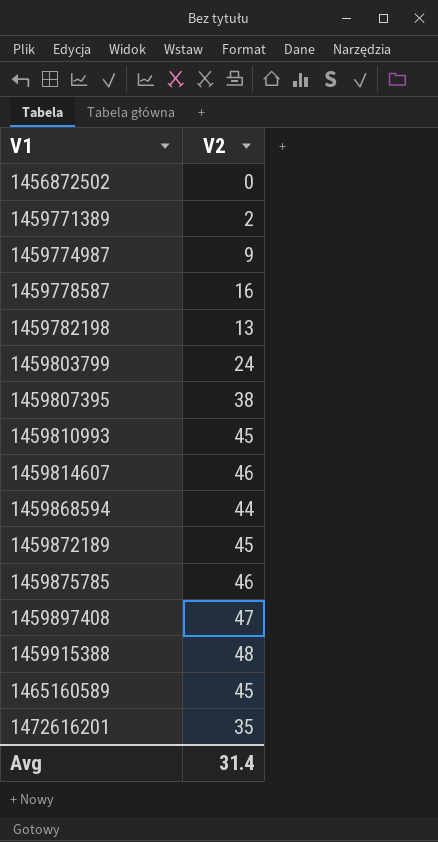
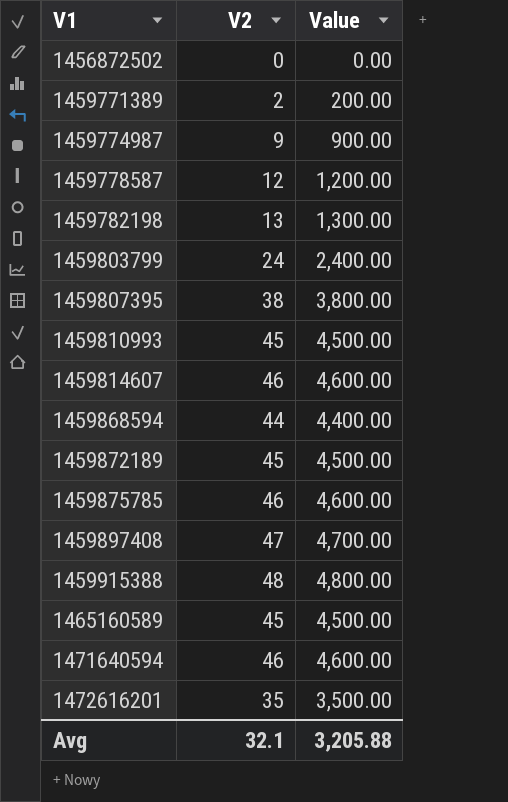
column Value | formula: none -> [V2] * 100
1459778587 | V2: 16 -> 12
row 1471640594: none -> 46 | 4,600.00
Avg | V2: 31.4 -> 32.1

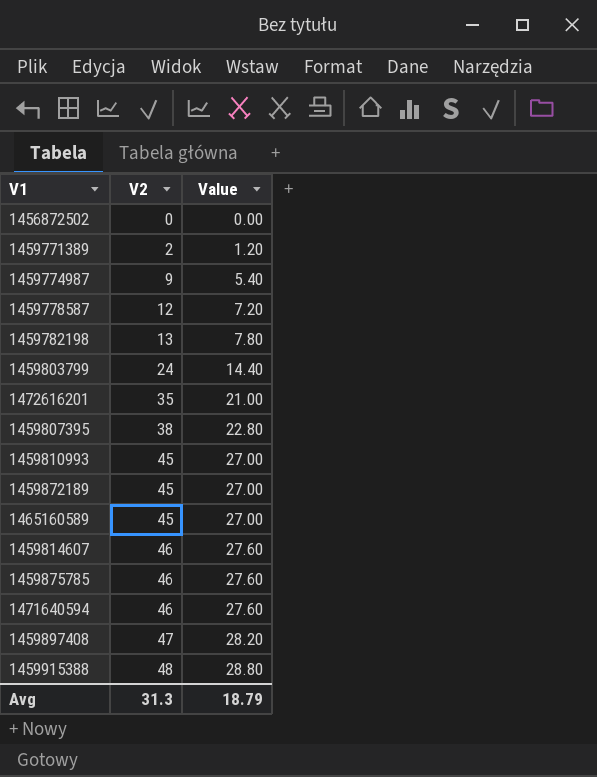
row order: V1 ascending -> V2 ascending
column Value | formula: [V2] * 100 -> [V2] * 0.6
row 1459868594: 44 | 4,400.00 -> none
Avg | V2: 32.1 -> 31.3
Avg | Value: 3,205.88 -> 18.79

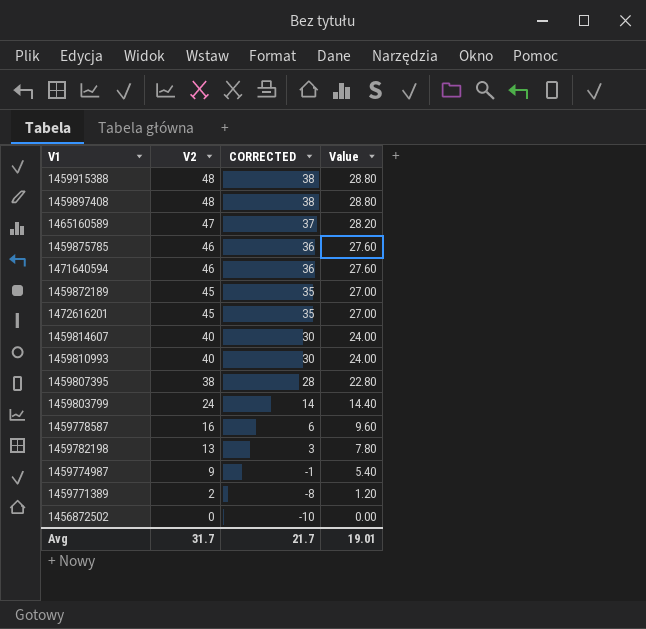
row order: V2 ascending -> V2 descending
column CORRECTED | formula: none -> [V2] - 10
1459897408 | V2: 47 -> 48
1459897408 | Value: 28.20 -> 28.80
1465160589 | V2: 45 -> 47
1465160589 | Value: 27.00 -> 28.20
1472616201 | V2: 35 -> 45
1472616201 | Value: 21.00 -> 27.00
1459814607 | V2: 46 -> 40
1459814607 | Value: 27.60 -> 24.00
1459810993 | V2: 45 -> 40
1459810993 | Value: 27.00 -> 24.00
1459778587 | V2: 12 -> 16
1459778587 | Value: 7.20 -> 9.60
Avg | V2: 31.3 -> 31.7
Avg | Value: 18.79 -> 19.01

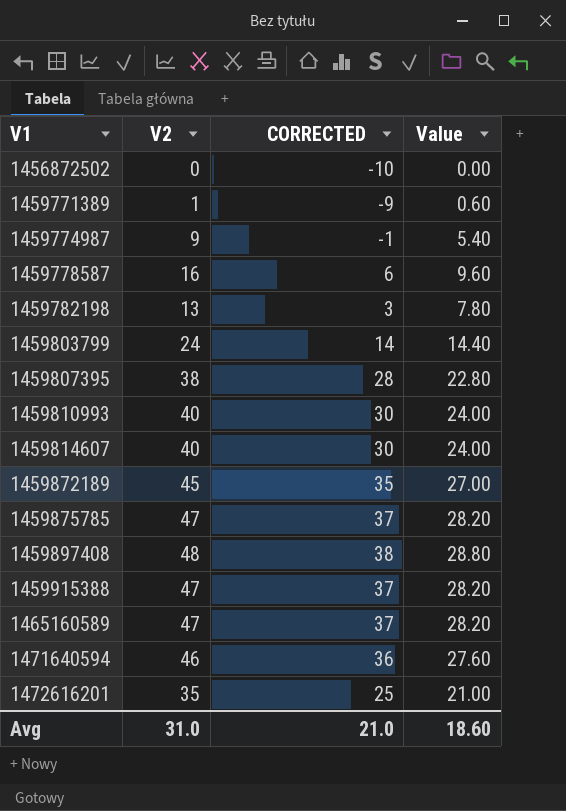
row order: V2 descending -> V1 ascending
1459771389 | V2: 2 -> 1
1459771389 | CORRECTED: -8 -> -9
1459771389 | Value: 1.20 -> 0.60
1459875785 | V2: 46 -> 47
1459875785 | CORRECTED: 36 -> 37
1459875785 | Value: 27.60 -> 28.20
1459915388 | V2: 48 -> 47
1459915388 | CORRECTED: 38 -> 37
1459915388 | Value: 28.80 -> 28.20
1472616201 | V2: 45 -> 35
1472616201 | CORRECTED: 35 -> 25
1472616201 | Value: 27.00 -> 21.00
Avg | V2: 31.7 -> 31.0
Avg | CORRECTED: 21.7 -> 21.0
Avg | Value: 19.01 -> 18.60

